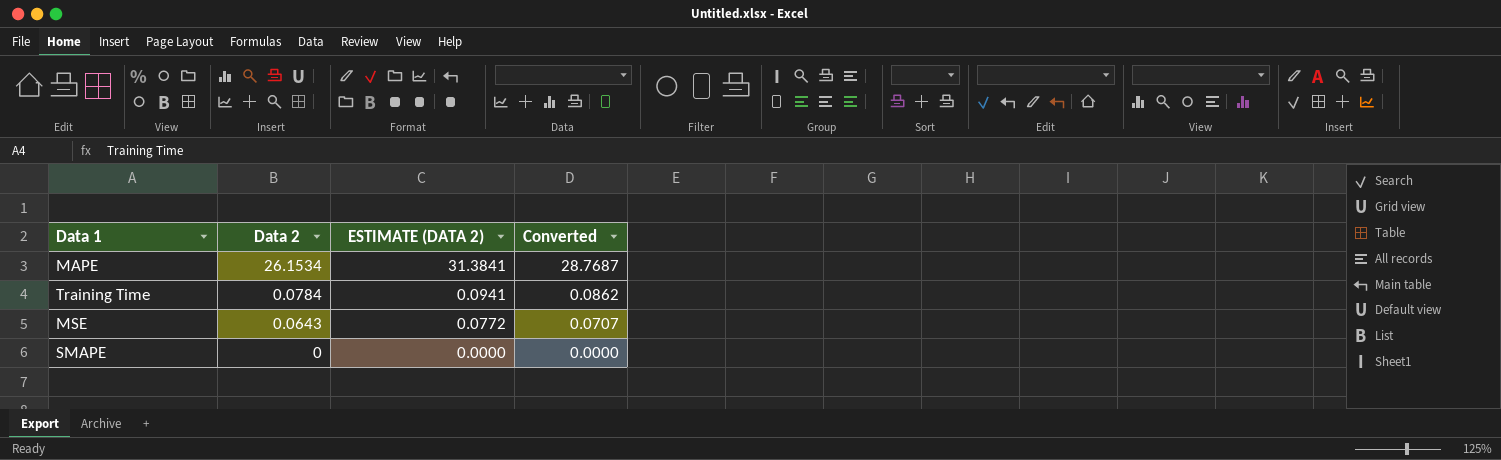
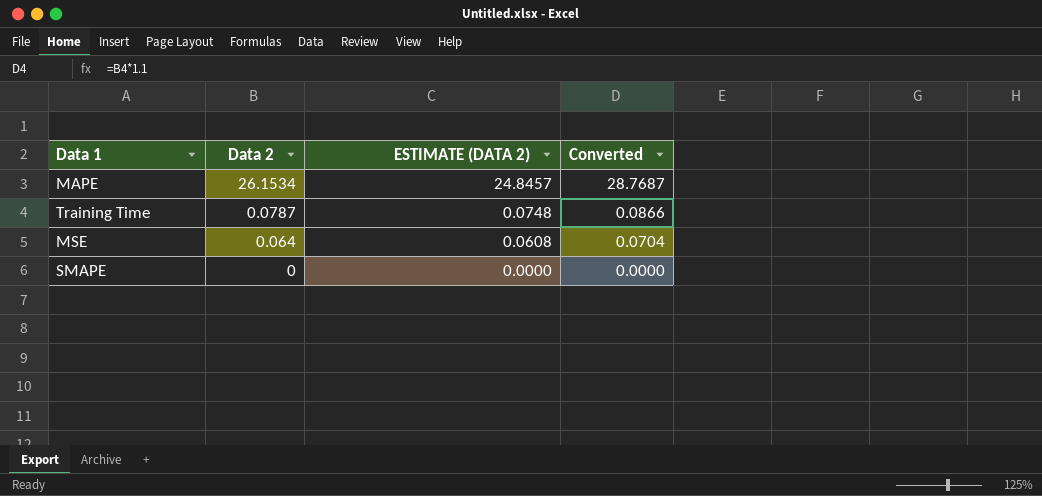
column ESTIMATE (DATA 2) | formula: [Data 2] * 1.2 -> [Data 2] * 0.95
Training Time | Data 2: 0.0784 -> 0.0787
Training Time | Converted: 0.0862 -> 0.0866
MSE | Data 2: 0.0643 -> 0.064
MSE | Converted: 0.0707 -> 0.0704

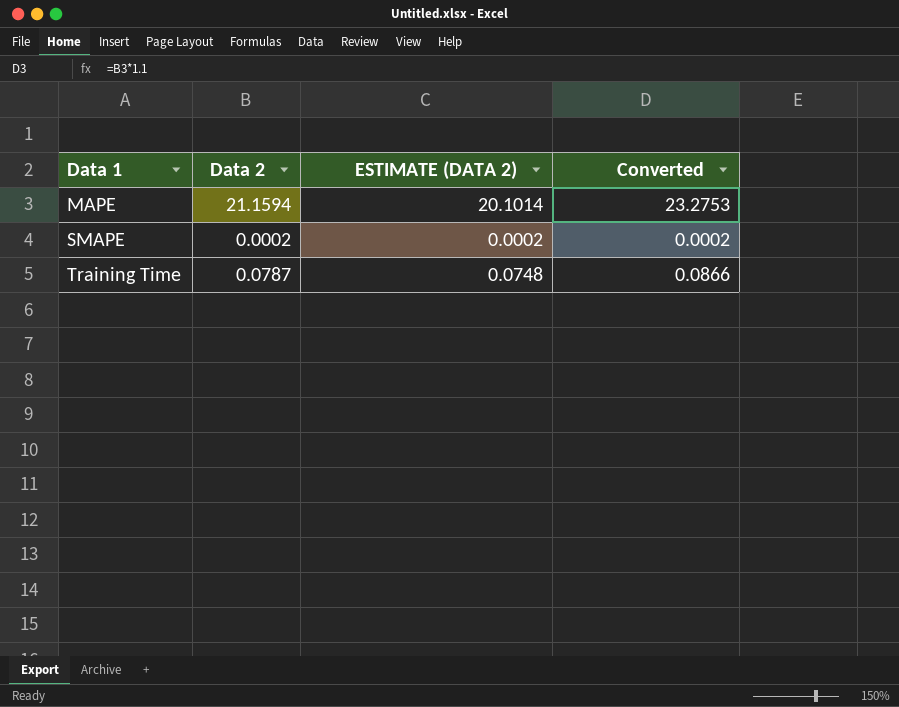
row order: Data 2 descending -> Data 1 ascending
row MSE: 0.064 | 0.0608 | 0.0704 -> none
MAPE | Data 2: 26.1534 -> 21.1594
MAPE | ESTIMATE (DATA 2): 24.8457 -> 20.1014
MAPE | Converted: 28.7687 -> 23.2753
SMAPE | Data 2: 0 -> 0.0002
SMAPE | ESTIMATE (DATA 2): 0.0000 -> 0.0002
SMAPE | Converted: 0.0000 -> 0.0002

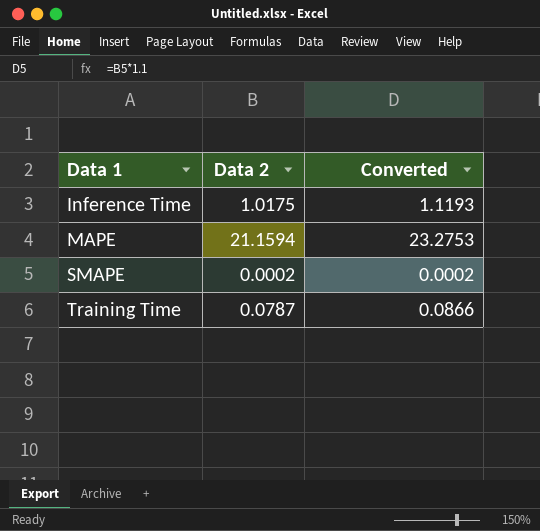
column ESTIMATE (DATA 2) | formula: [Data 2] * 0.95 -> none
row Inference Time: none -> 1.0175 | 1.1193

